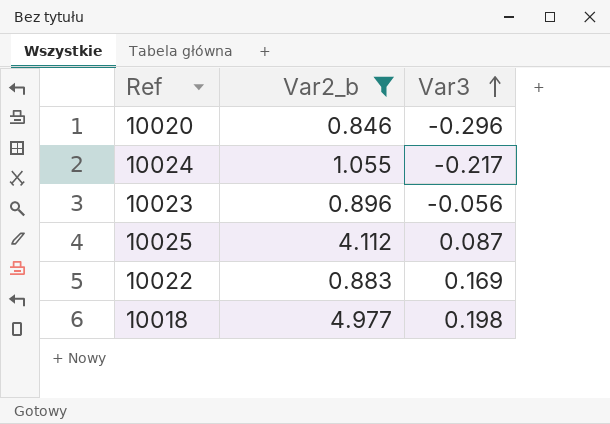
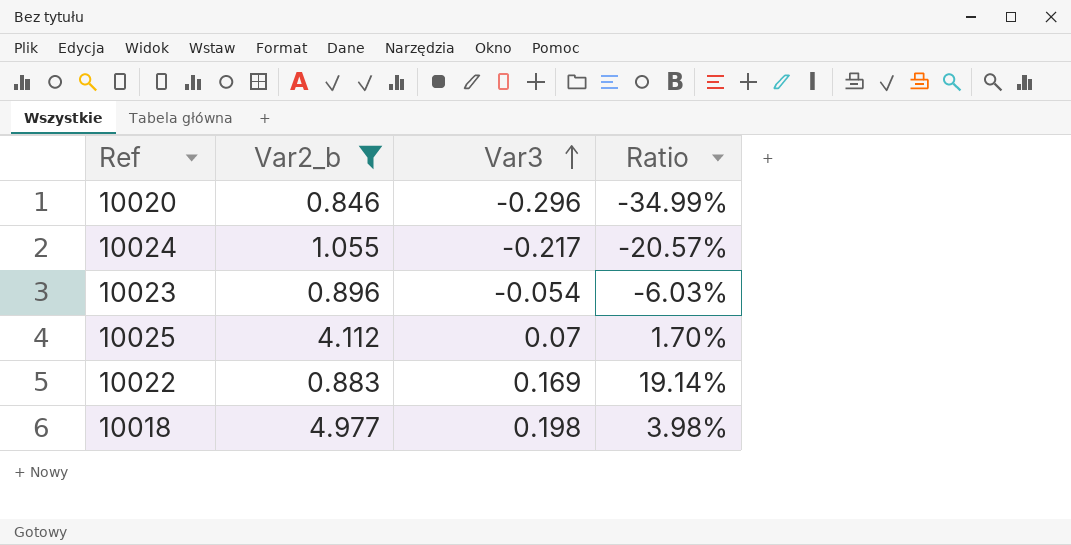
column Ratio | formula: none -> [Var3] / [Var2_b]
10023 | Var3: -0.056 -> -0.054
10025 | Var3: 0.087 -> 0.07

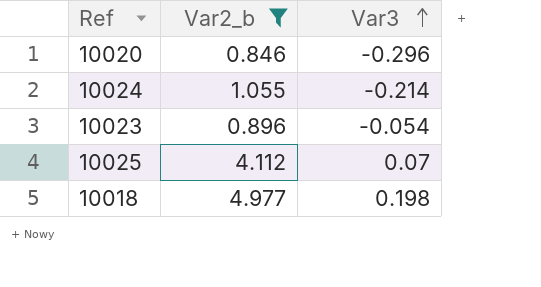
column Ratio | formula: [Var3] / [Var2_b] -> none
row 10022: 0.883 | 0.169 | 19.14% -> none
10024 | Var3: -0.217 -> -0.214

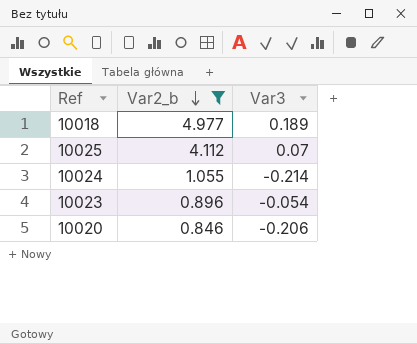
row order: Var3 ascending -> Var2_b descending
10018 | Var3: 0.198 -> 0.189
10020 | Var3: -0.296 -> -0.206

